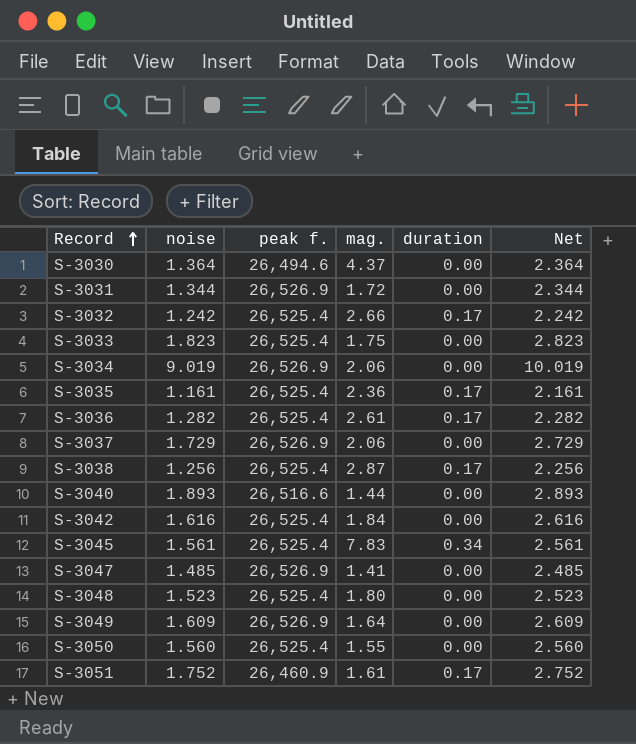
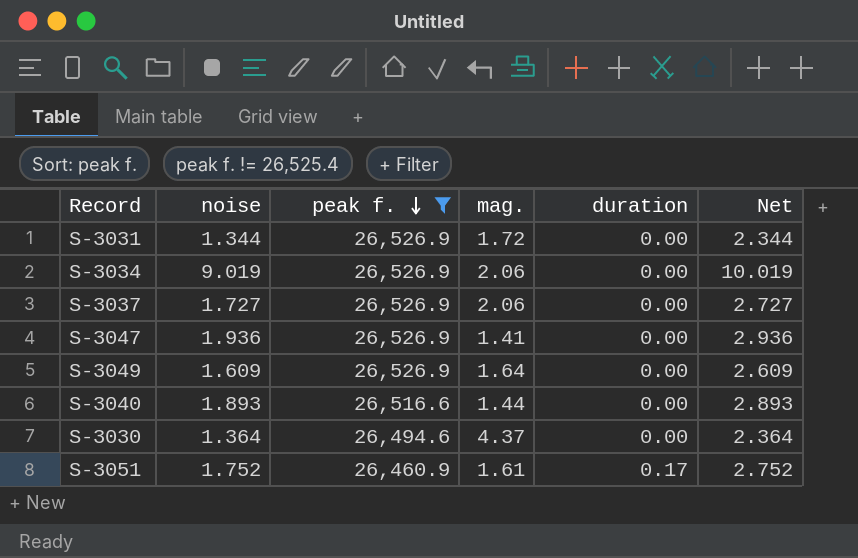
filter: none -> peak f. != 26,525.4
row order: Record ascending -> peak f. descending
S-3037 | noise: 1.729 -> 1.727
S-3037 | Net: 2.729 -> 2.727
S-3047 | noise: 1.485 -> 1.936
S-3047 | Net: 2.485 -> 2.936

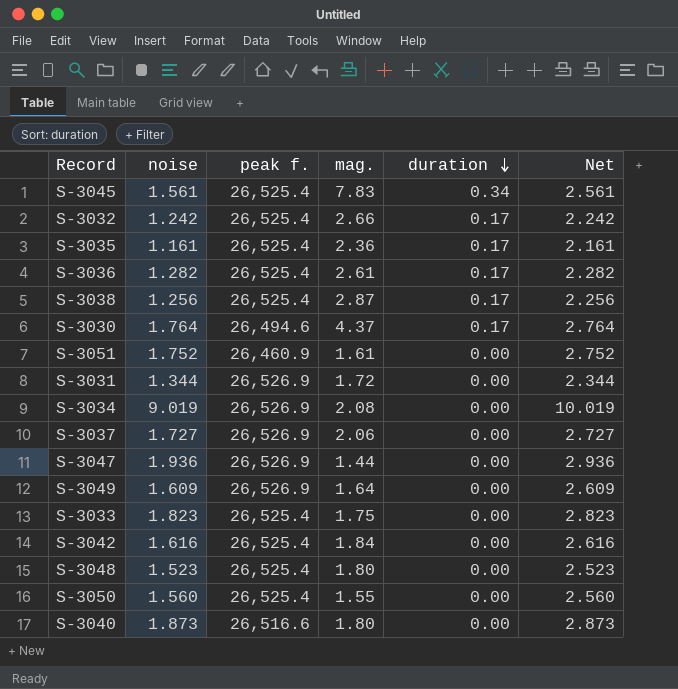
filter: peak f. != 26,525.4 -> none
row order: peak f. descending -> duration descending
S-3030 | noise: 1.364 -> 1.764
S-3030 | duration: 0.00 -> 0.17
S-3030 | Net: 2.364 -> 2.764
S-3051 | duration: 0.17 -> 0.00
S-3034 | mag.: 2.06 -> 2.08
S-3047 | mag.: 1.41 -> 1.44
S-3040 | noise: 1.893 -> 1.873
S-3040 | mag.: 1.44 -> 1.80
S-3040 | Net: 2.893 -> 2.873

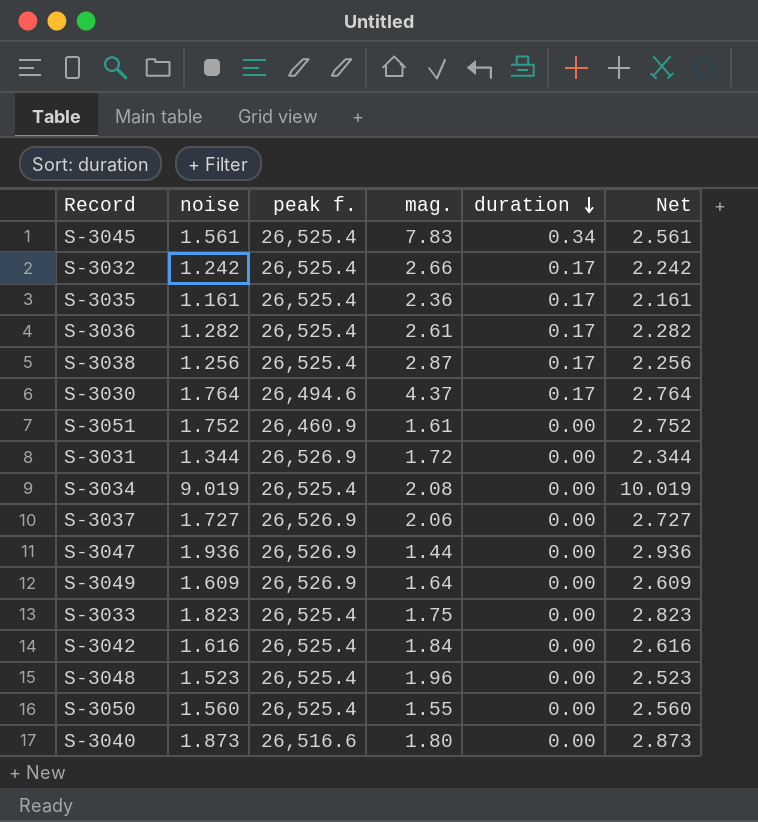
S-3034 | peak f.: 26,526.9 -> 26,525.4
S-3048 | mag.: 1.80 -> 1.96

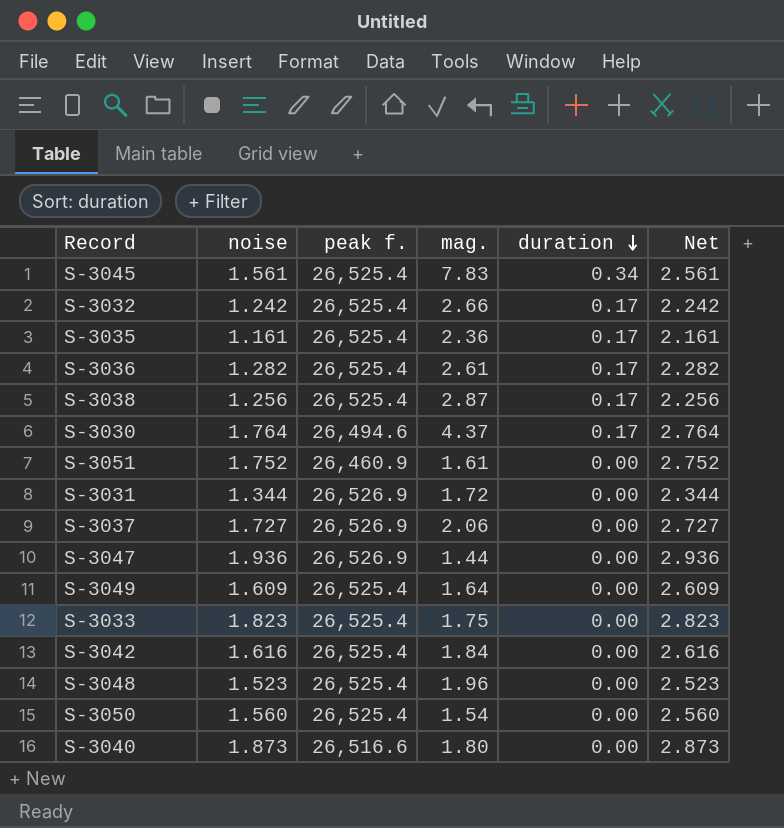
row S-3034: 9.019 | 26,525.4 | 2.08 | 0.00 | 10.019 -> none
S-3049 | peak f.: 26,526.9 -> 26,525.4
S-3050 | mag.: 1.55 -> 1.54

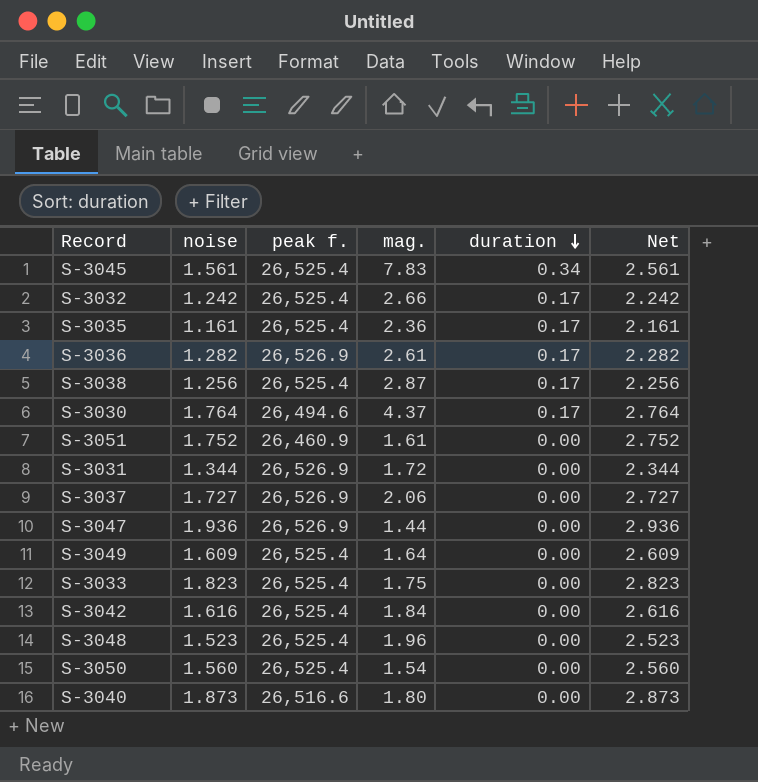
S-3036 | peak f.: 26,525.4 -> 26,526.9

